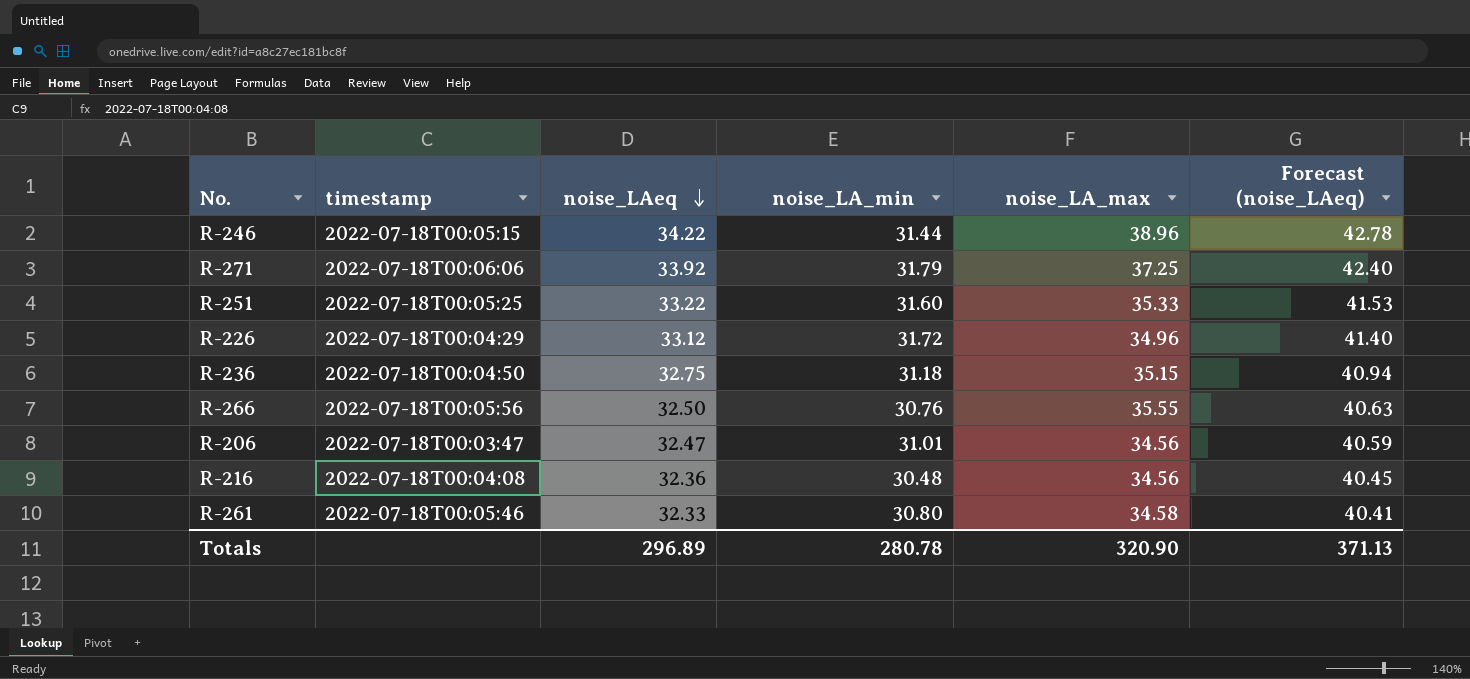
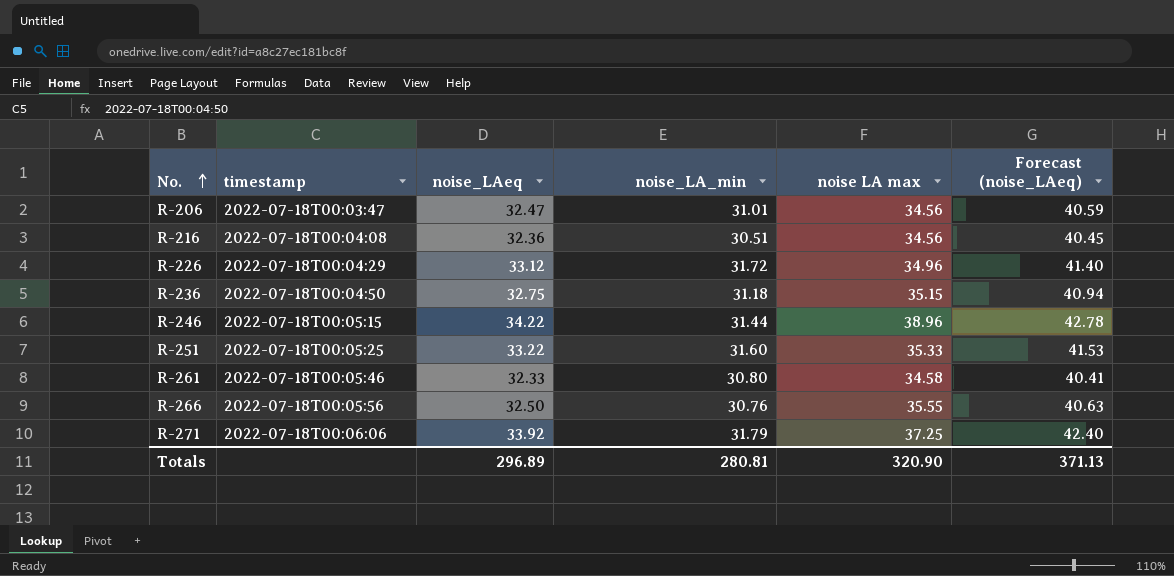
row order: noise_LAeq descending -> No. ascending
column name: noise_LA_max -> noise LA max
R-216 | noise_LA_min: 30.48 -> 30.51
Totals | noise_LA_min: 280.78 -> 280.81

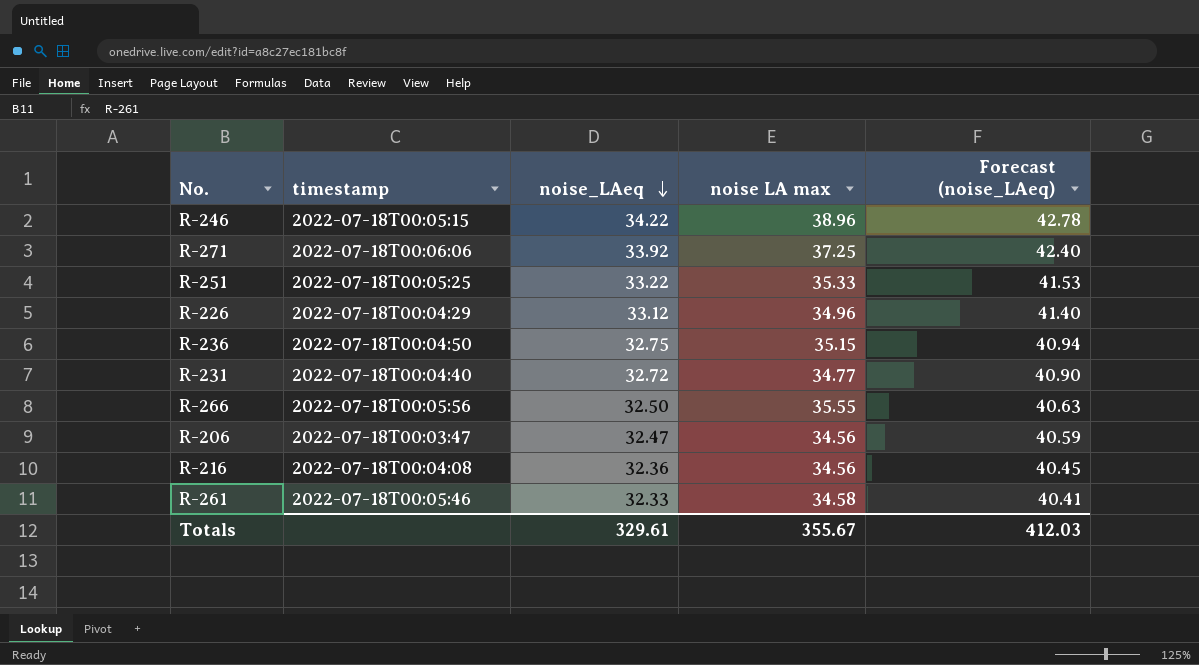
row order: No. ascending -> noise_LAeq descending
column noise_LA_min | position: 4 -> none
row R-231: none -> 2022-07-18T00:04:40 | 32.72 | 34.77 | 40.90
Totals | noise_LAeq: 296.89 -> 329.61
Totals | noise LA max: 320.90 -> 355.67
Totals | Forecast (noise_LAeq): 371.13 -> 412.03

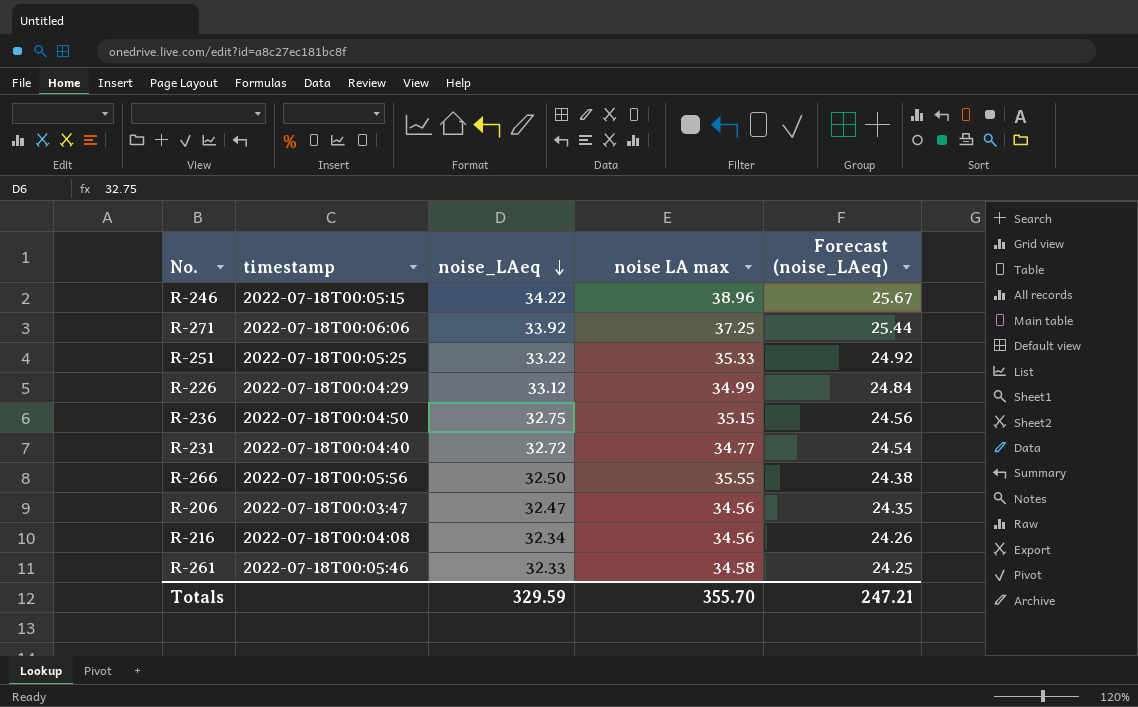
column Forecast (noise_LAeq) | formula: [noise_LAeq] * 1.25 -> [noise_LAeq] * 0.75
R-226 | noise LA max: 34.96 -> 34.99
R-216 | noise_LAeq: 32.36 -> 32.34
Totals | noise_LAeq: 329.61 -> 329.59
Totals | noise LA max: 355.67 -> 355.70
Totals | Forecast (noise_LAeq): 412.03 -> 247.21

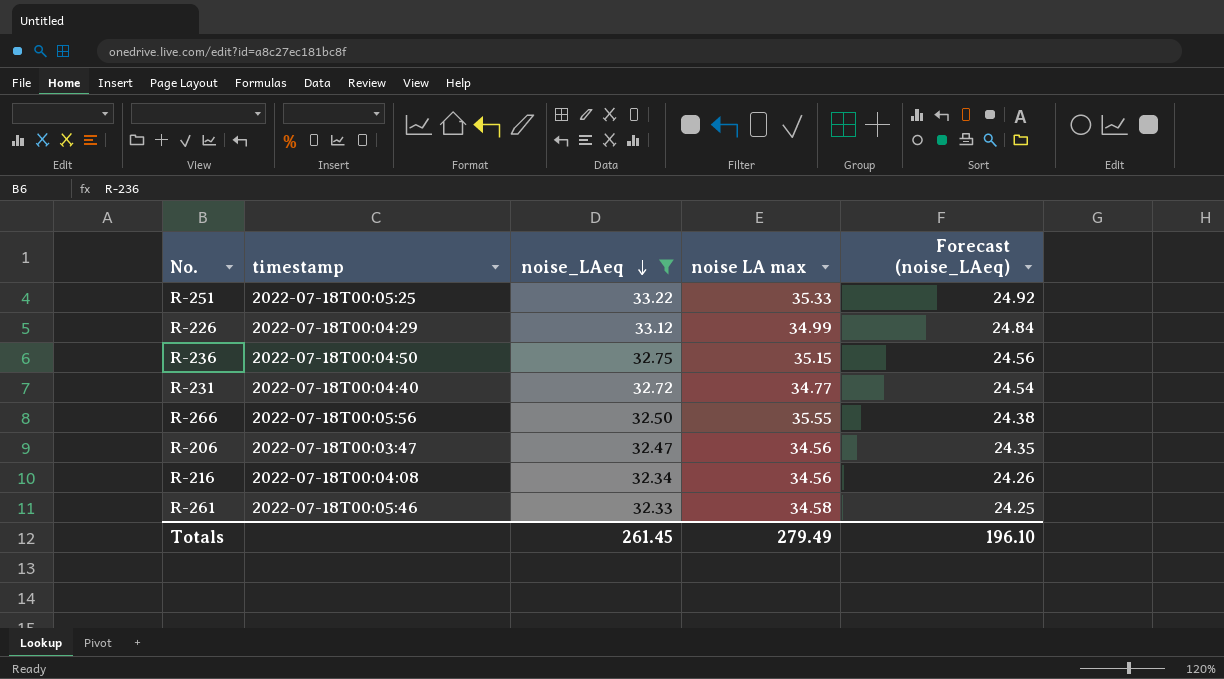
filter: none -> noise_LAeq <= 33.22
Totals | noise_LAeq: 329.59 -> 261.45
Totals | noise LA max: 355.70 -> 279.49
Totals | Forecast (noise_LAeq): 247.21 -> 196.10

